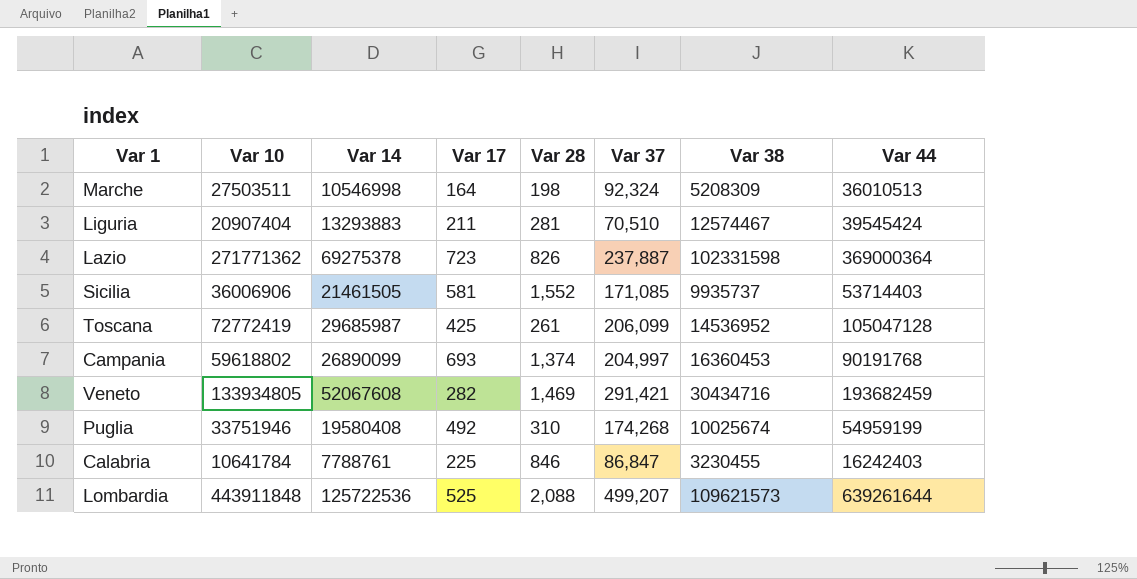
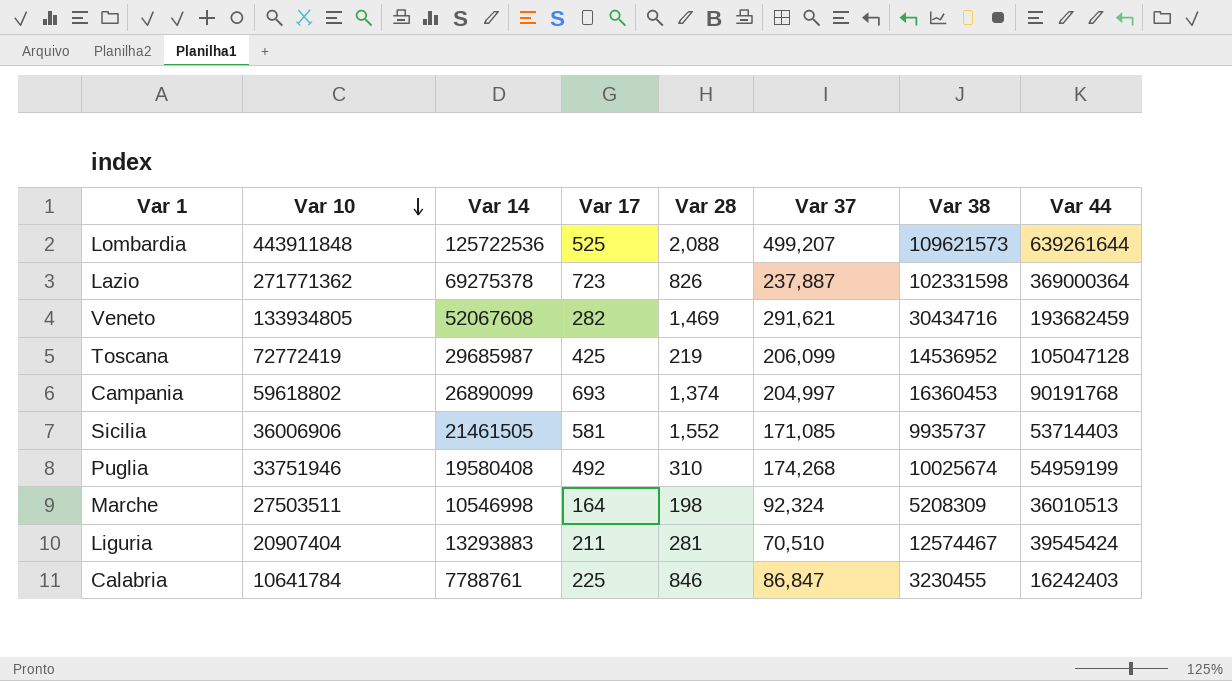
row order: none -> Var 10 descending
Veneto | Var 37: 291,421 -> 291,621
Toscana | Var 28: 261 -> 219

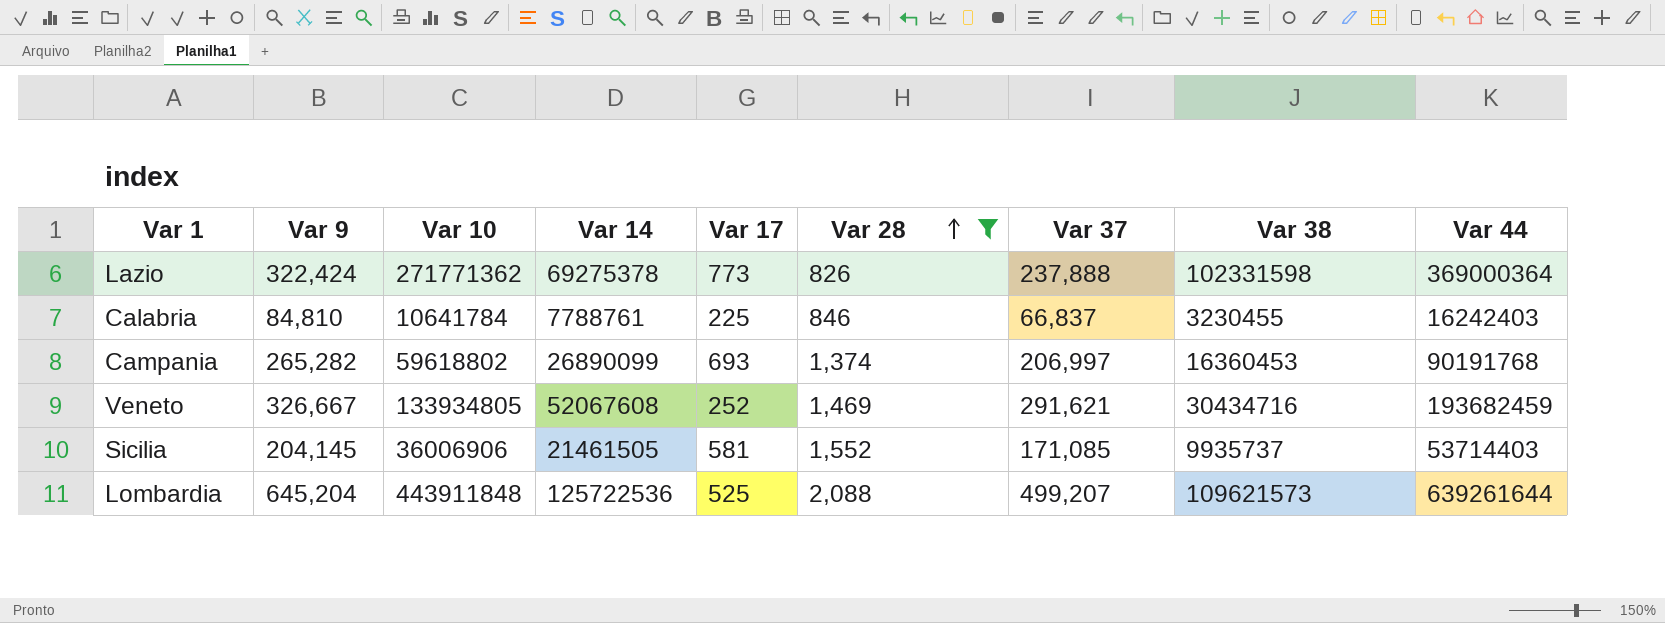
filter: none -> Var 28 >= 826
row order: Var 10 descending -> Var 28 ascending
column Var 9 | position: none -> 2
Lazio | Var 17: 723 -> 773
Lazio | Var 37: 237,887 -> 237,888
Calabria | Var 37: 86,847 -> 66,837
Campania | Var 37: 204,997 -> 206,997
Veneto | Var 17: 282 -> 252

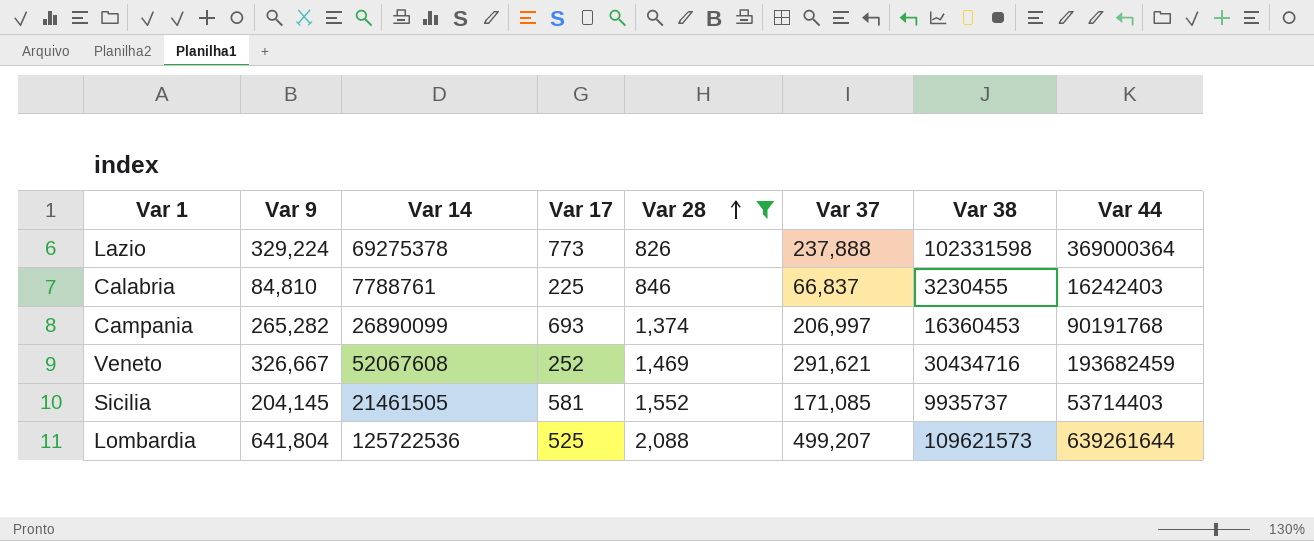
column Var 10 | position: 3 -> none
Lazio | Var 9: 322,424 -> 329,224
Lombardia | Var 9: 645,204 -> 641,804

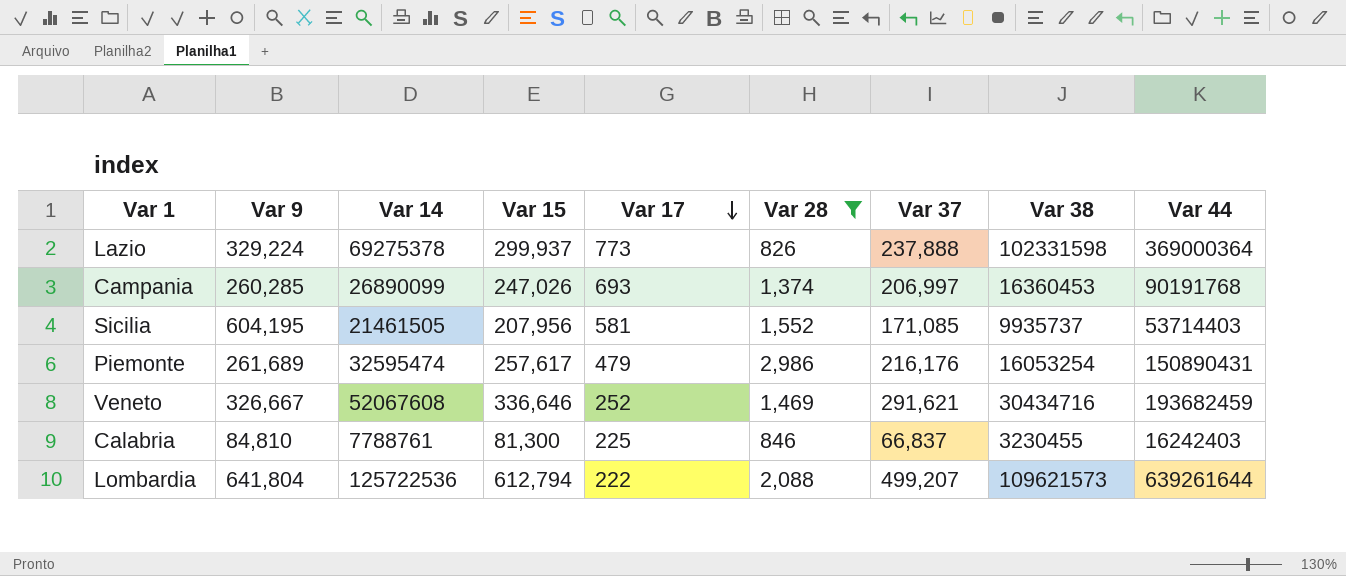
row order: Var 28 ascending -> Var 17 descending
column Var 15 | position: none -> 4
Campania | Var 9: 265,282 -> 260,285
Sicilia | Var 9: 204,145 -> 604,195
row Piemonte: none -> 261,689 | 32595474 | 257,617 | 479 | 2,986 | 216,176 | 16053254 | 150890431
Lombardia | Var 17: 525 -> 222

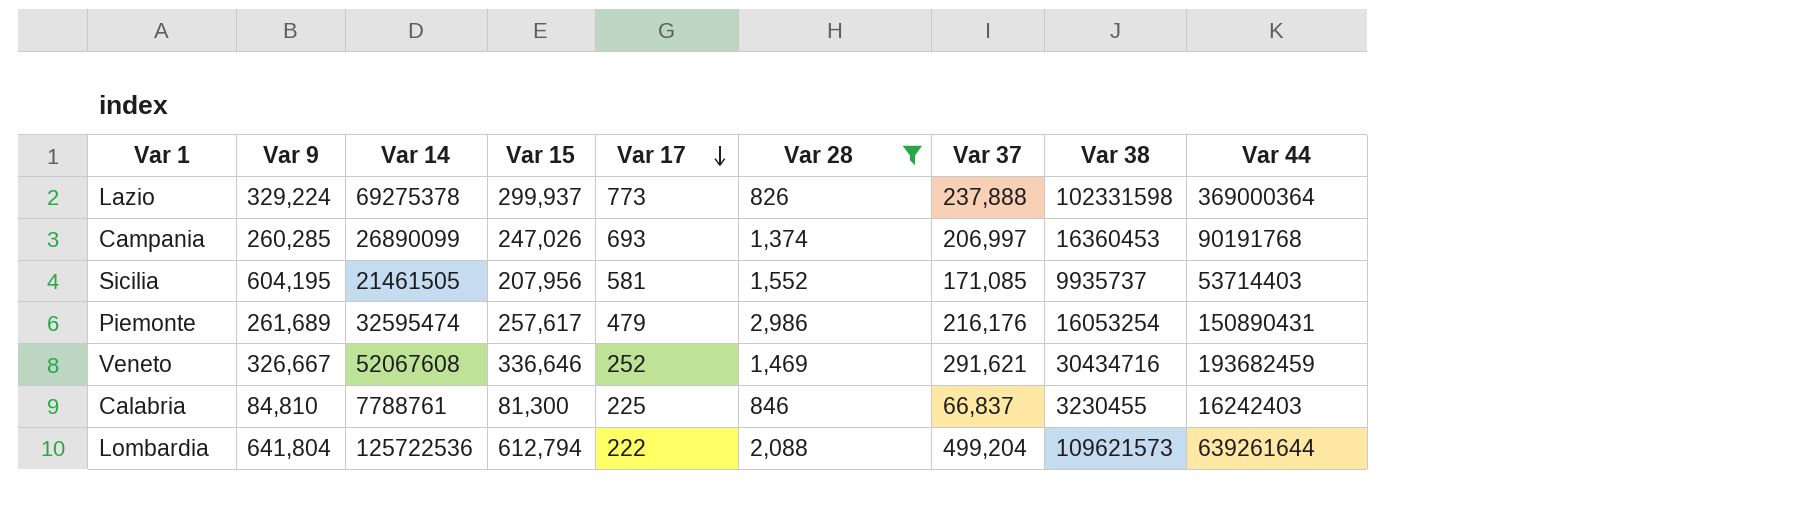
Lombardia | Var 37: 499,207 -> 499,204

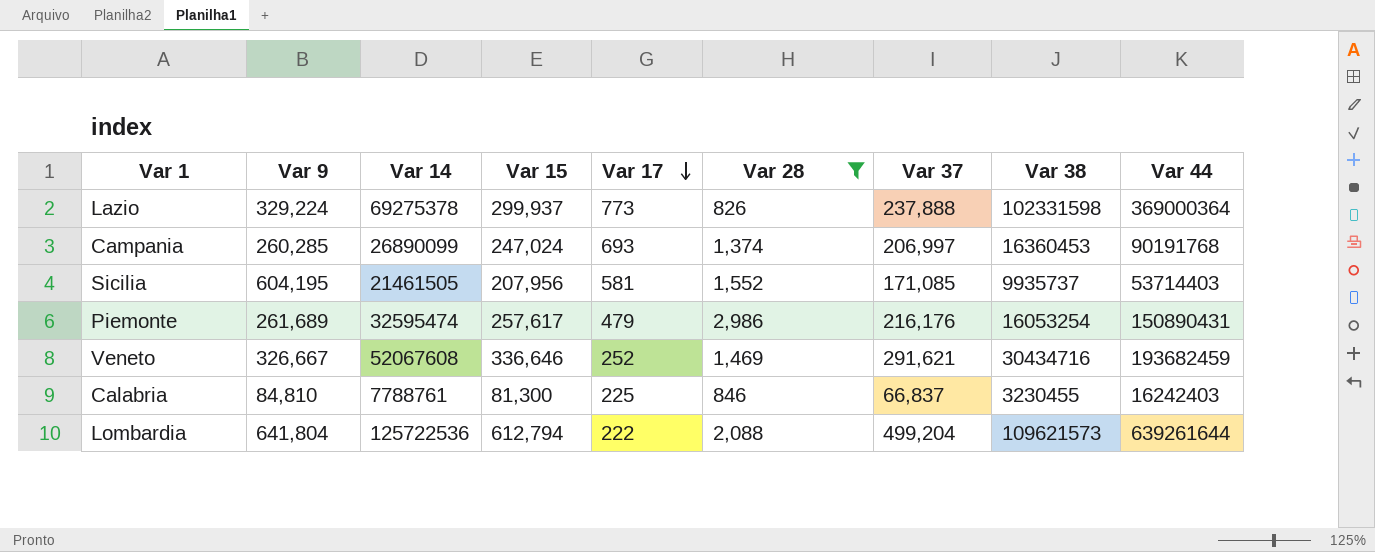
Campania | Var 15: 247,026 -> 247,024

